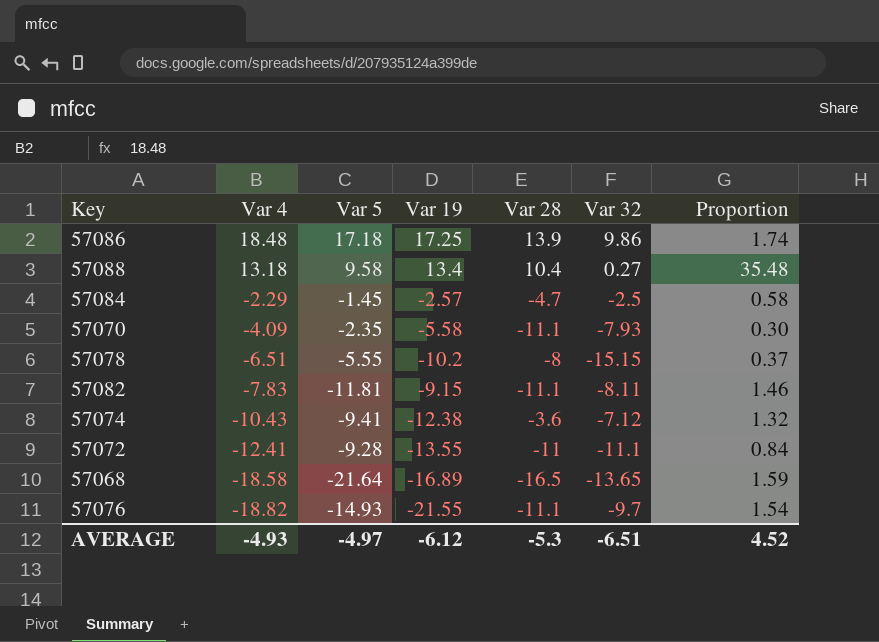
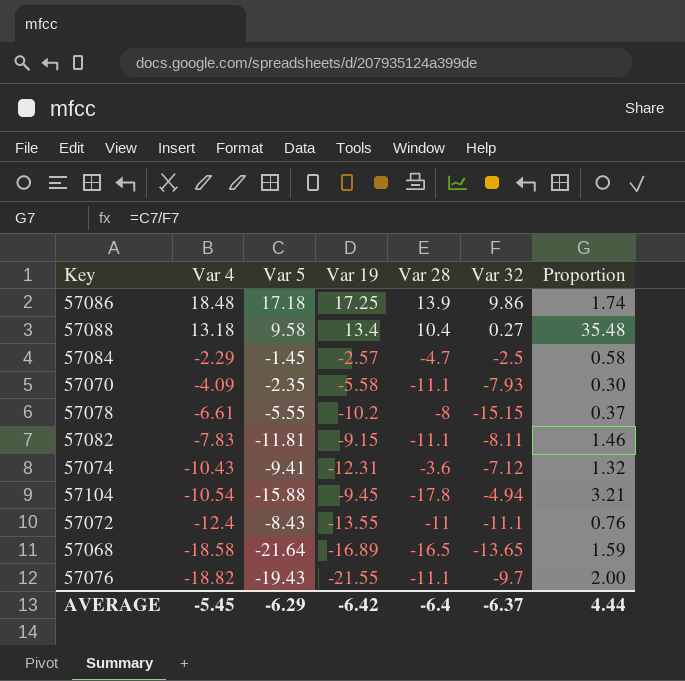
57078 | Var 4: -6.51 -> -6.61
57074 | Var 19: -12.38 -> -12.31
row 57104: none -> -10.54 | -15.88 | -9.45 | -17.8 | -4.94 | 3.21
57072 | Var 4: -12.41 -> -12.4
57072 | Var 5: -9.28 -> -8.43
57072 | Proportion: 0.84 -> 0.76
57076 | Var 5: -14.93 -> -19.43
57076 | Proportion: 1.54 -> 2.00
AVERAGE | Var 4: -4.93 -> -5.45
AVERAGE | Var 5: -4.97 -> -6.29
AVERAGE | Var 19: -6.12 -> -6.42
AVERAGE | Var 28: -5.3 -> -6.4
AVERAGE | Var 32: -6.51 -> -6.37
AVERAGE | Proportion: 4.52 -> 4.44

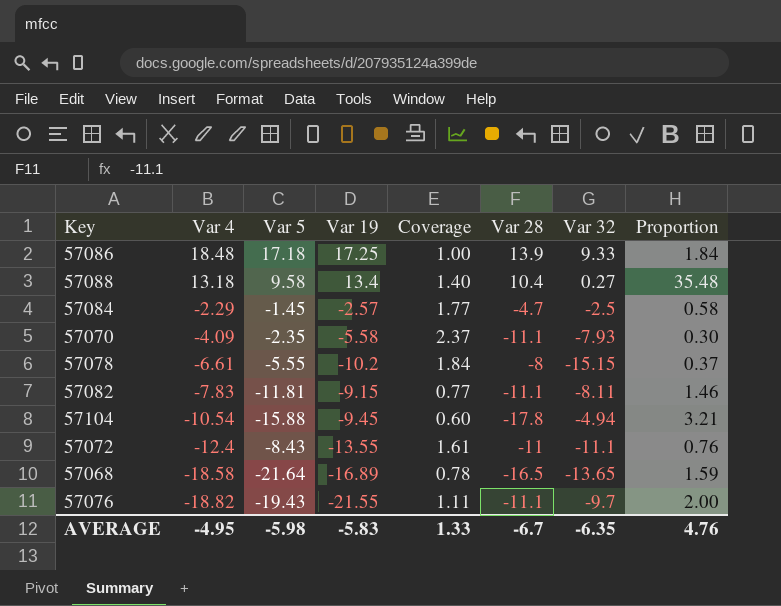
column Coverage | formula: none -> [Var 19] / [Var 5]
row 57074: -10.43 | -9.41 | -12.31 | -3.6 | -7.12 | 1.32 -> none
57086 | Var 32: 9.86 -> 9.33
57086 | Proportion: 1.74 -> 1.84
AVERAGE | Var 4: -5.45 -> -4.95
AVERAGE | Var 5: -6.29 -> -5.98
AVERAGE | Var 19: -6.42 -> -5.83
AVERAGE | Var 28: -6.4 -> -6.7
AVERAGE | Var 32: -6.37 -> -6.35
AVERAGE | Proportion: 4.44 -> 4.76

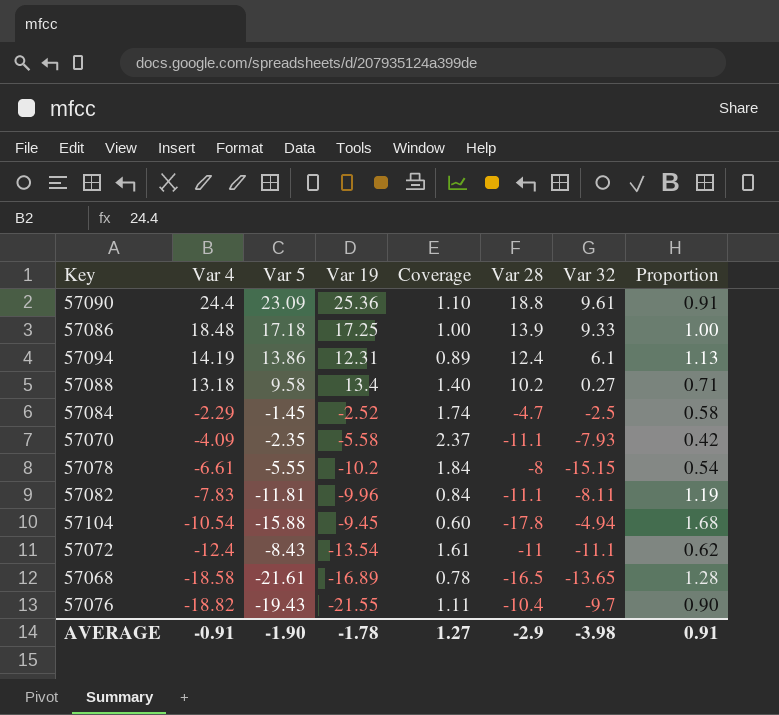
column Proportion | formula: [Var 5] / [Var 32] -> [Var 5] / [Var 19]
row 57090: none -> 24.4 | 23.09 | 25.36 | 1.10 | 18.8 | 9.61 | 0.91
row 57094: none -> 14.19 | 13.86 | 12.31 | 0.89 | 12.4 | 6.1 | 1.13
57088 | Var 28: 10.4 -> 10.2
57084 | Var 19: -2.57 -> -2.52
57084 | Coverage: 1.77 -> 1.74
57082 | Var 19: -9.15 -> -9.96
57082 | Coverage: 0.77 -> 0.84
57072 | Var 19: -13.55 -> -13.54
57068 | Var 5: -21.64 -> -21.61
57076 | Var 28: -11.1 -> -10.4
AVERAGE | Var 4: -4.95 -> -0.91
AVERAGE | Var 5: -5.98 -> -1.90
AVERAGE | Var 19: -5.83 -> -1.78
AVERAGE | Coverage: 1.33 -> 1.27
AVERAGE | Var 28: -6.7 -> -2.9
AVERAGE | Var 32: -6.35 -> -3.98
AVERAGE | Proportion: 4.76 -> 0.91

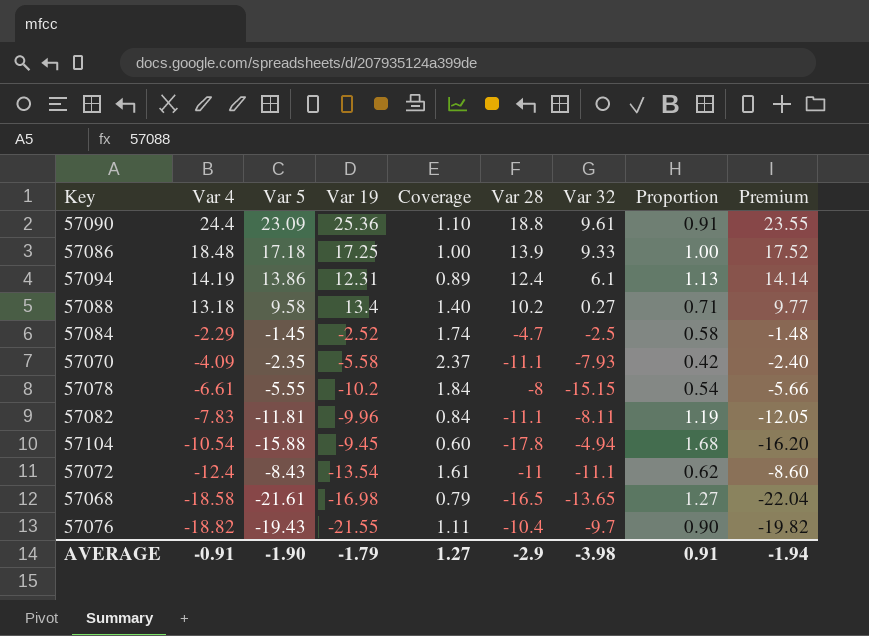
column Premium | formula: none -> [Var 5] * 1.02
57068 | Var 19: -16.89 -> -16.98
57068 | Coverage: 0.78 -> 0.79
57068 | Proportion: 1.28 -> 1.27
AVERAGE | Var 19: -1.78 -> -1.79

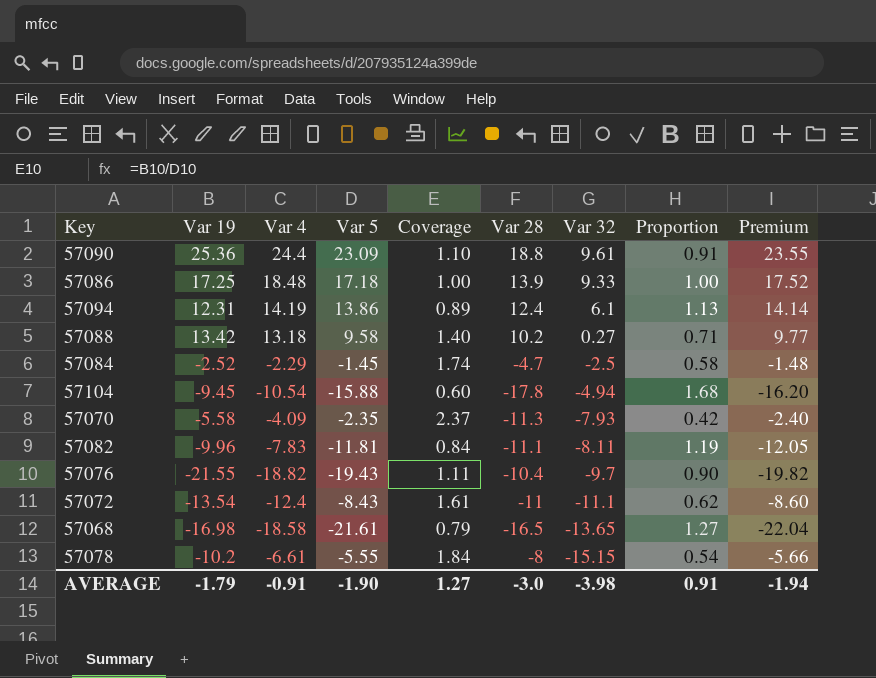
row order: Var 4 descending -> Var 32 descending
column Var 19 | position: 4 -> 2
57088 | Var 19: 13.4 -> 13.42
57070 | Var 28: -11.1 -> -11.3
AVERAGE | Var 28: -2.9 -> -3.0

